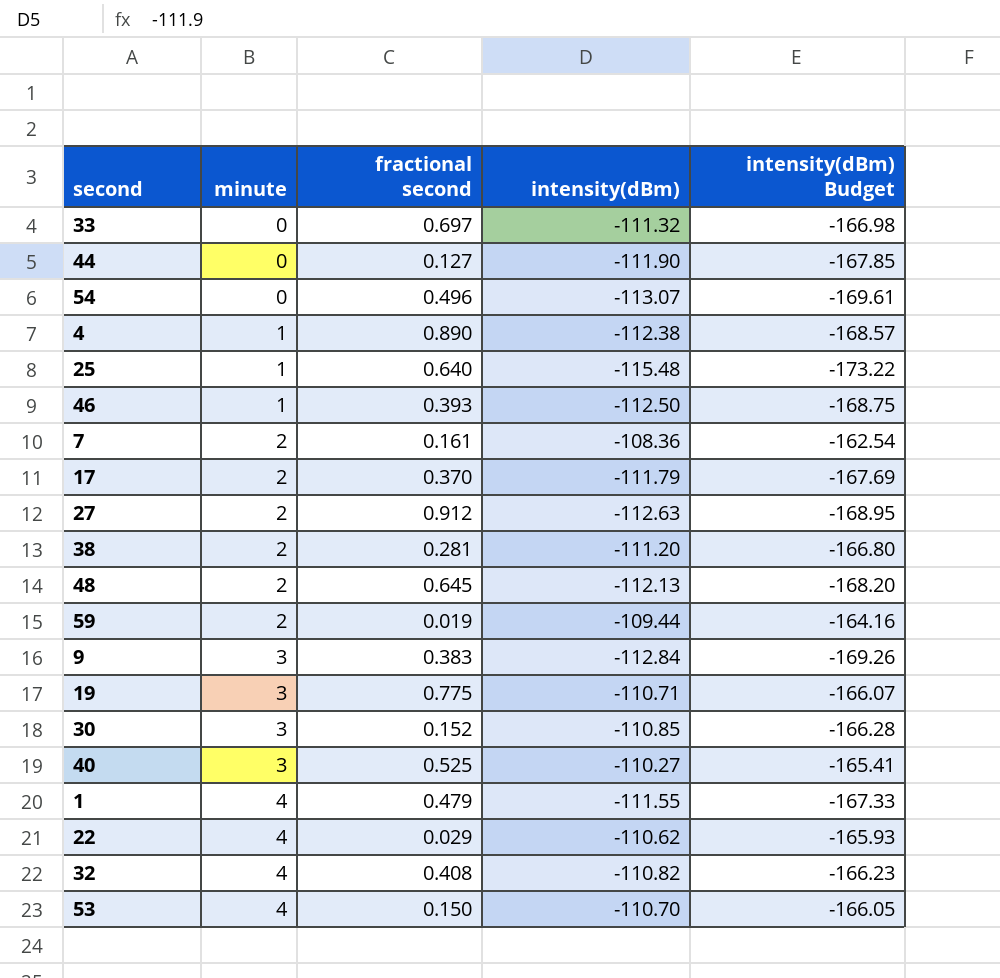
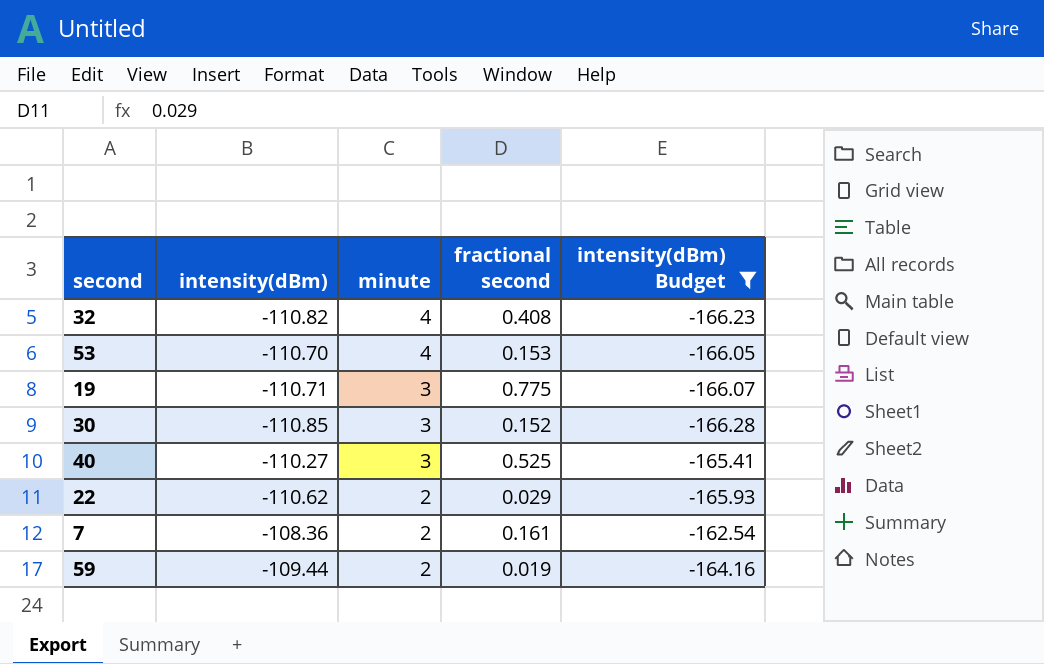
filter: none -> intensity(dBm) Budget >= -166.28
row order: minute ascending -> minute descending
column intensity(dBm) | position: 4 -> 2
53 | fractional second: 0.150 -> 0.153
22 | minute: 4 -> 2

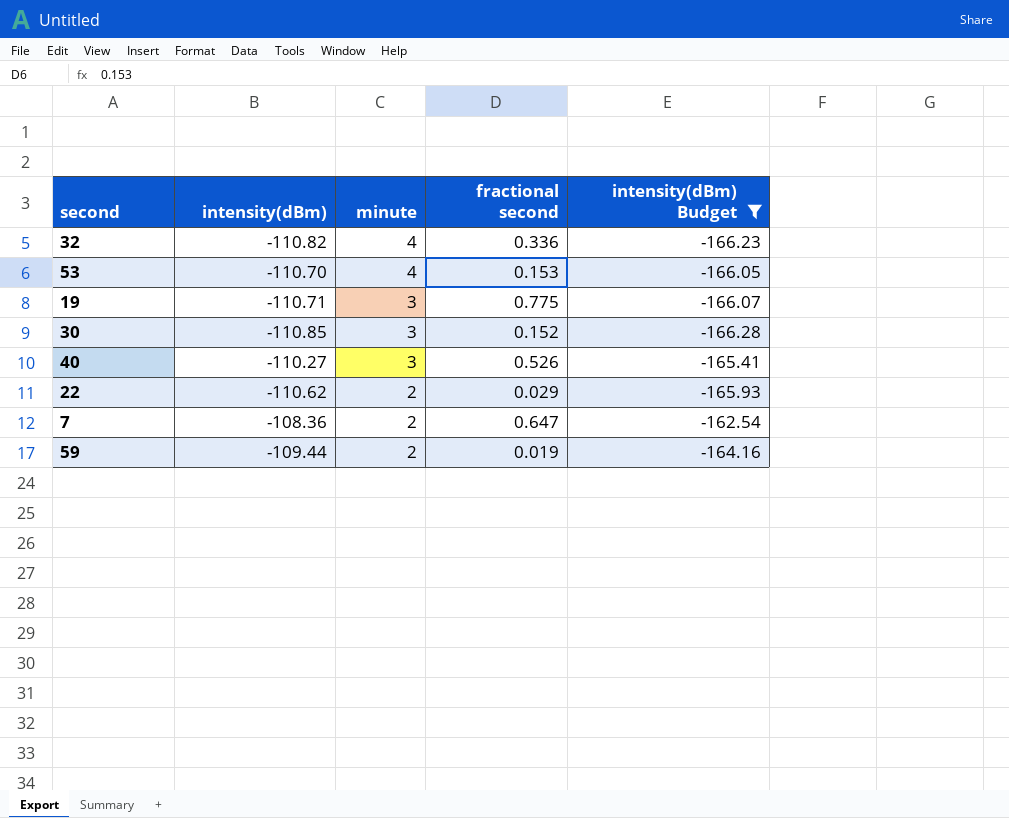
32 | fractional second: 0.408 -> 0.336
40 | fractional second: 0.525 -> 0.526
7 | fractional second: 0.161 -> 0.647

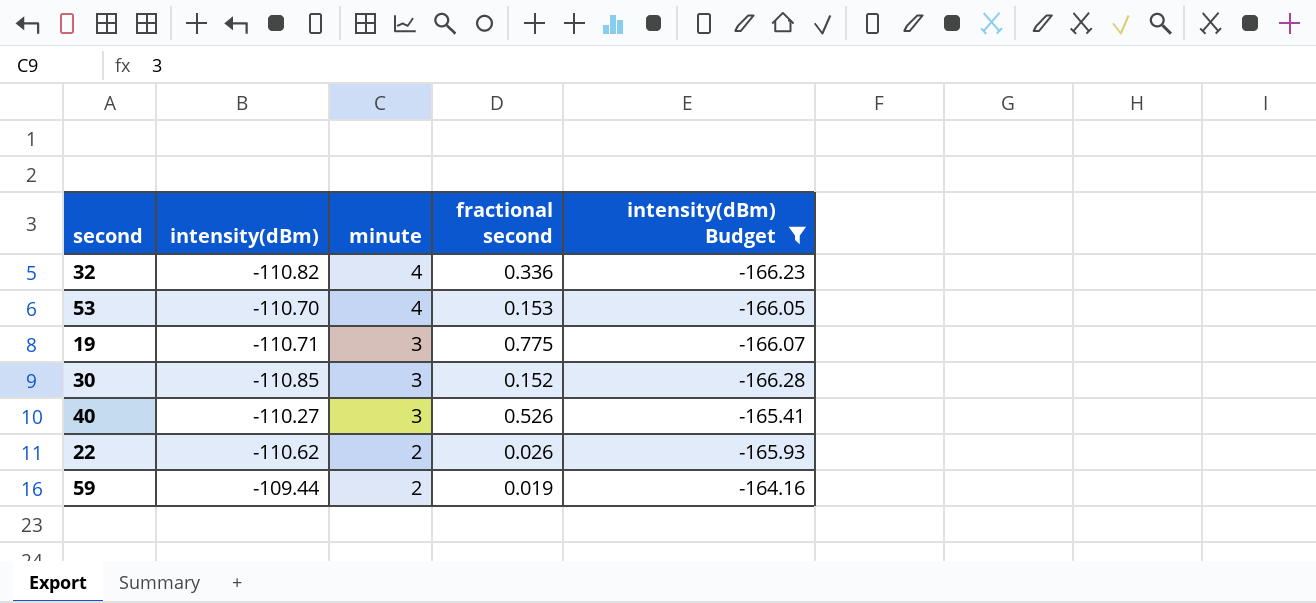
row 7: -108.36 | 2 | 0.647 | -162.54 -> none
22 | fractional second: 0.029 -> 0.026

